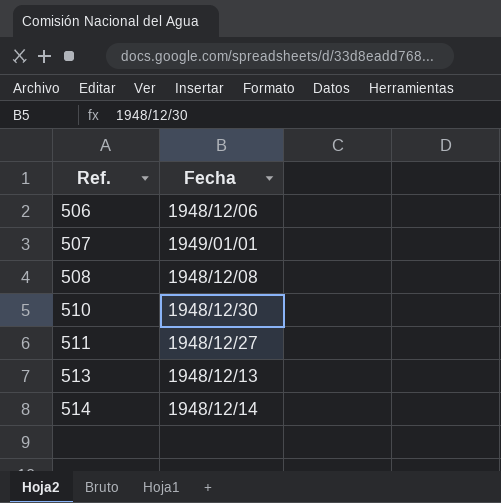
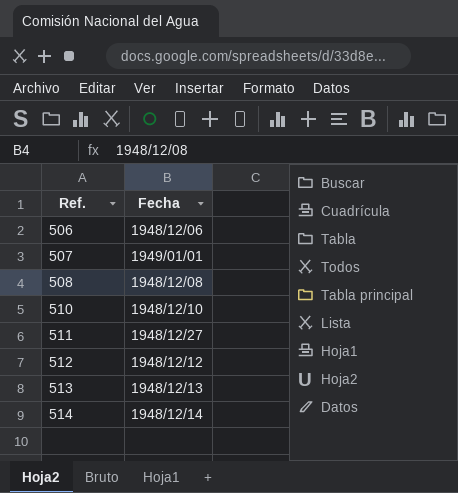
510 | Fecha: 1948/12/30 -> 1948/12/10
row 512: none -> 1948/12/12

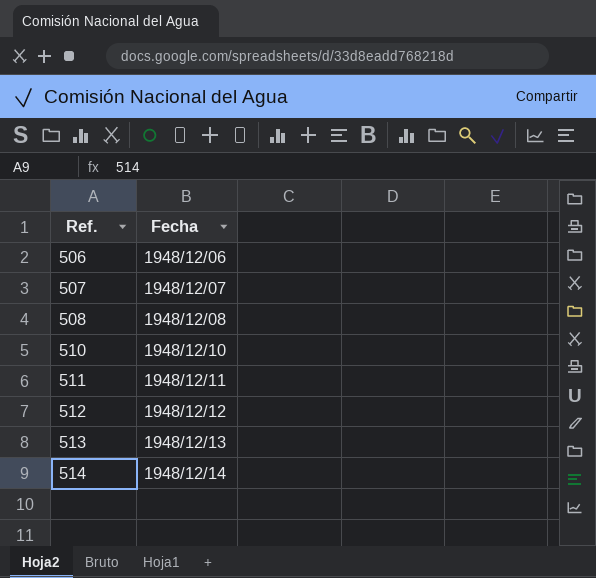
507 | Fecha: 1949/01/01 -> 1948/12/07
511 | Fecha: 1948/12/27 -> 1948/12/11

